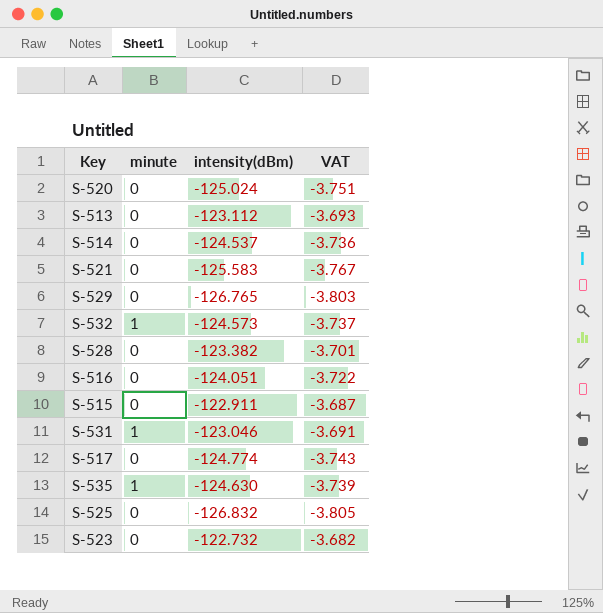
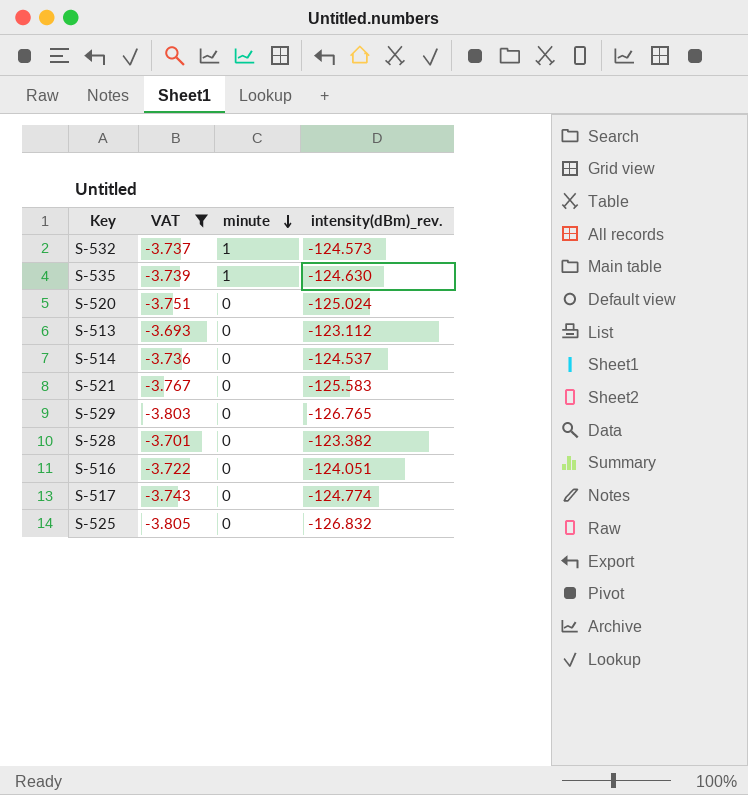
filter: none -> VAT <= -3.693
row order: none -> minute descending
column VAT | position: 4 -> 2
column name: intensity(dBm) -> intensity(dBm)_rev.

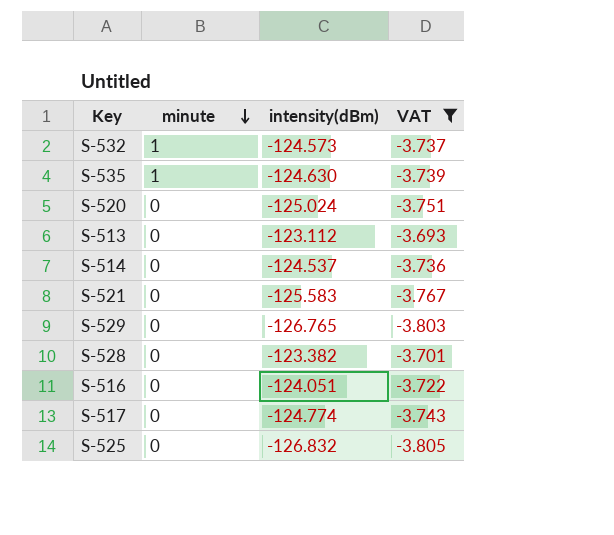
column name: intensity(dBm)_rev. -> intensity(dBm)
column VAT | position: 2 -> 4

